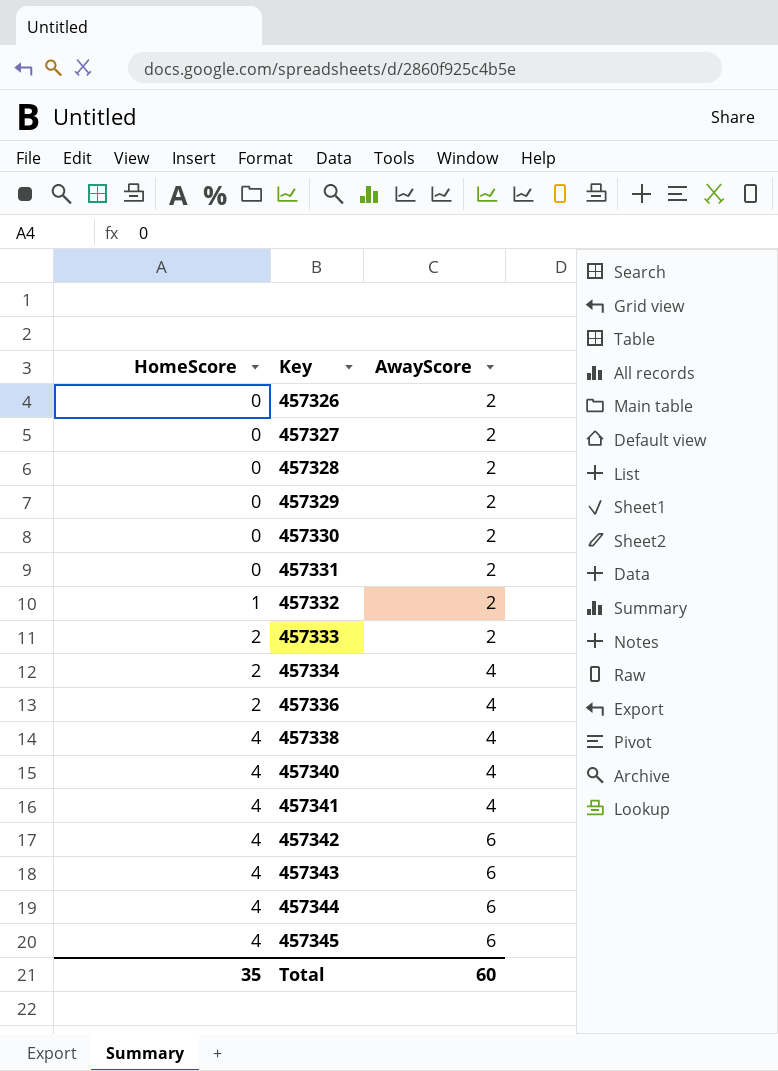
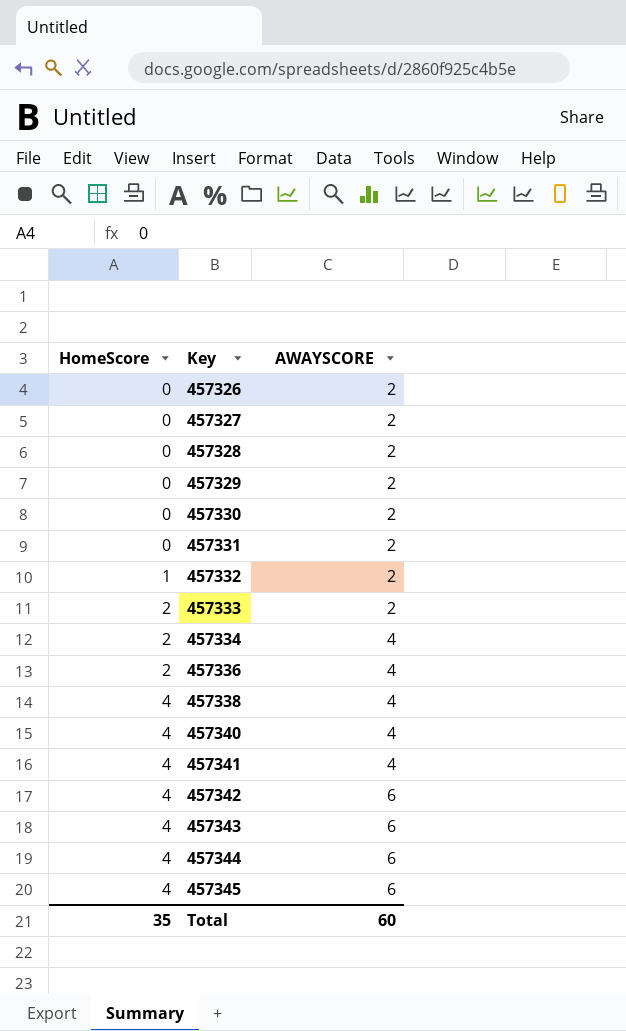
column name: AwayScore -> AWAYSCORE

